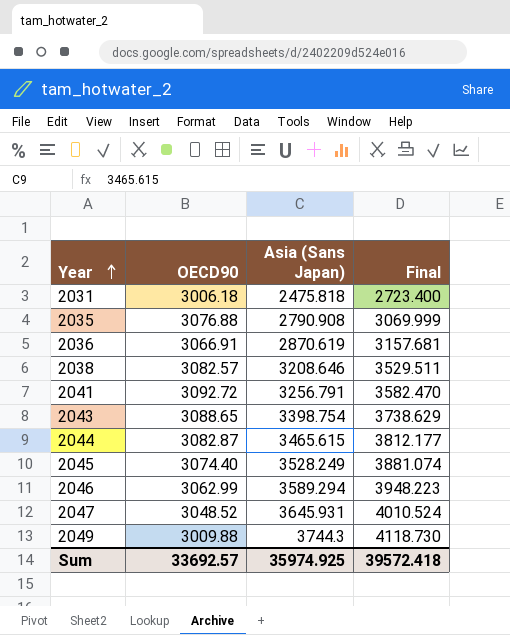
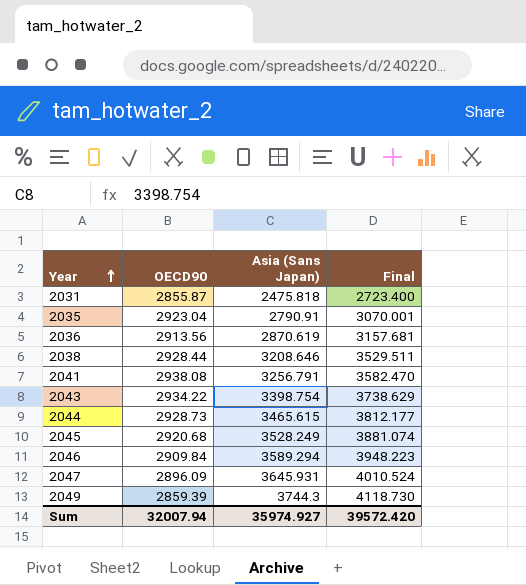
2031 | OECD90: 3006.18 -> 2855.87
2035 | OECD90: 3076.88 -> 2923.04
2035 | Asia (Sans Japan): 2790.908 -> 2790.91
2035 | Final: 3069.999 -> 3070.001
2036 | OECD90: 3066.91 -> 2913.56
2038 | OECD90: 3082.57 -> 2928.44
2041 | OECD90: 3092.72 -> 2938.08
2043 | OECD90: 3088.65 -> 2934.22
2044 | OECD90: 3082.87 -> 2928.73
2045 | OECD90: 3074.40 -> 2920.68
2046 | OECD90: 3062.99 -> 2909.84
2047 | OECD90: 3048.52 -> 2896.09
2049 | OECD90: 3009.88 -> 2859.39
Sum | OECD90: 33692.57 -> 32007.94
Sum | Asia (Sans Japan): 35974.925 -> 35974.927
Sum | Final: 39572.418 -> 39572.420

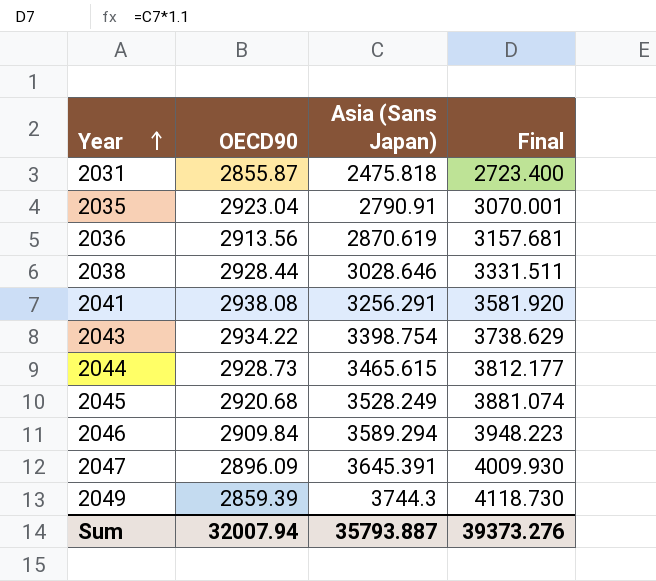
2038 | Asia (Sans Japan): 3208.646 -> 3028.646
2038 | Final: 3529.511 -> 3331.511
2041 | Asia (Sans Japan): 3256.791 -> 3256.291
2041 | Final: 3582.470 -> 3581.920
2047 | Asia (Sans Japan): 3645.931 -> 3645.391
2047 | Final: 4010.524 -> 4009.930
Sum | Asia (Sans Japan): 35974.927 -> 35793.887
Sum | Final: 39572.420 -> 39373.276

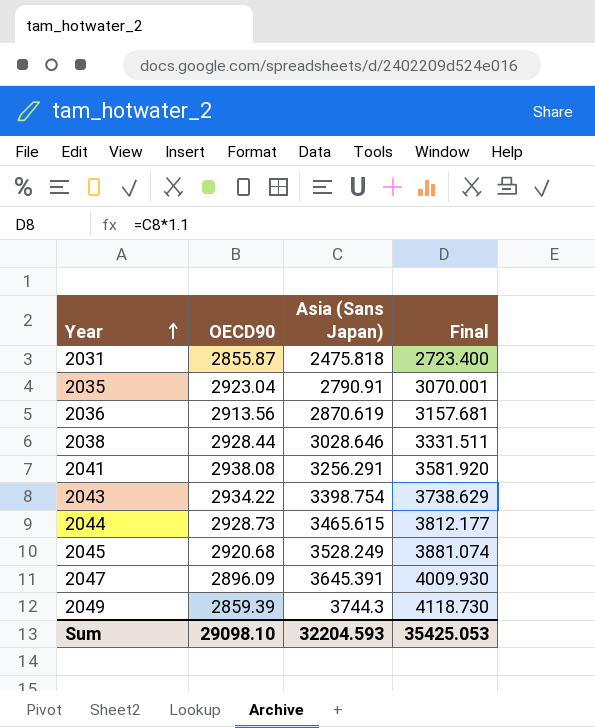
row 2046: 2909.84 | 3589.294 | 3948.223 -> none
Sum | OECD90: 32007.94 -> 29098.10
Sum | Asia (Sans Japan): 35793.887 -> 32204.593
Sum | Final: 39373.276 -> 35425.053

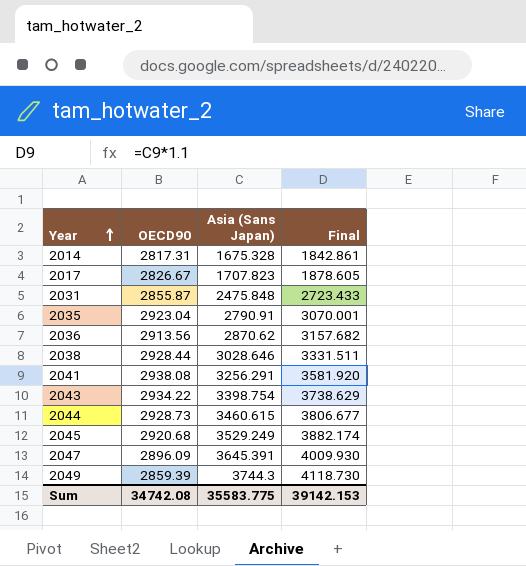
row 2014: none -> 2817.31 | 1675.328 | 1842.861
row 2017: none -> 2826.67 | 1707.823 | 1878.605
2031 | Asia (Sans Japan): 2475.818 -> 2475.848
2031 | Final: 2723.400 -> 2723.433
2036 | Asia (Sans Japan): 2870.619 -> 2870.62
2036 | Final: 3157.681 -> 3157.682
2044 | Asia (Sans Japan): 3465.615 -> 3460.615
2044 | Final: 3812.177 -> 3806.677
2045 | Asia (Sans Japan): 3528.249 -> 3529.249
2045 | Final: 3881.074 -> 3882.174
Sum | OECD90: 29098.10 -> 34742.08
Sum | Asia (Sans Japan): 32204.593 -> 35583.775
Sum | Final: 35425.053 -> 39142.153

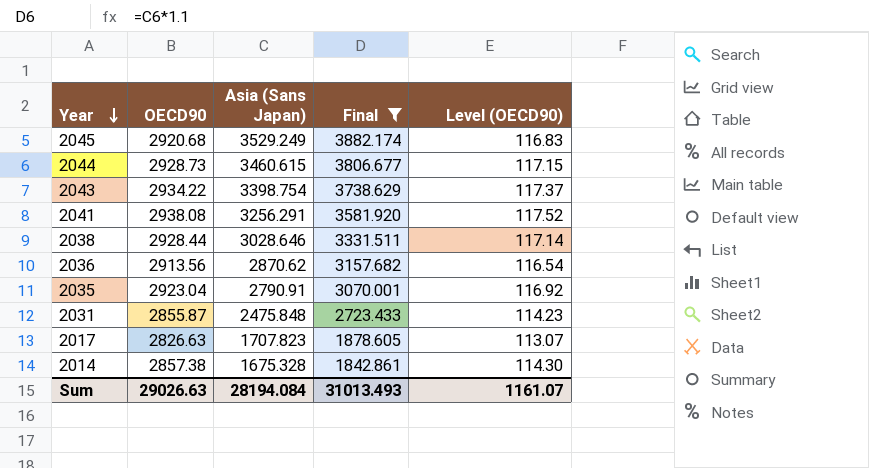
filter: none -> Final <= 3882.174
row order: Year ascending -> Year descending
column Level (OECD90) | formula: none -> [OECD90] * 0.04
2017 | OECD90: 2826.67 -> 2826.63
2014 | OECD90: 2817.31 -> 2857.38
Sum | OECD90: 34742.08 -> 29026.63
Sum | Asia (Sans Japan): 35583.775 -> 28194.084
Sum | Final: 39142.153 -> 31013.493

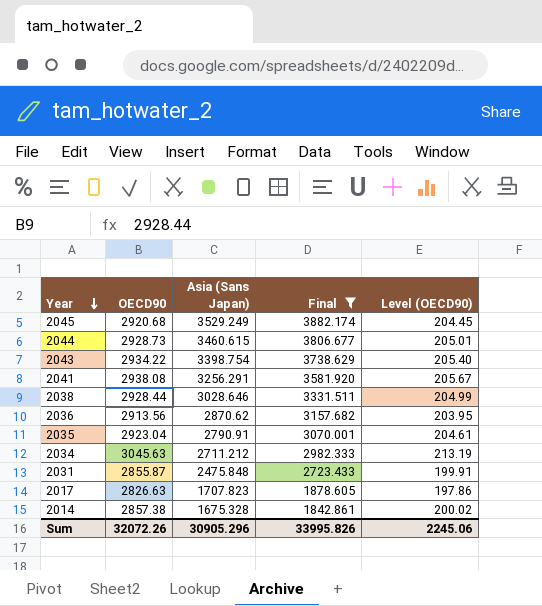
column Level (OECD90) | formula: [OECD90] * 0.04 -> [OECD90] * 0.07
row 2034: none -> 3045.63 | 2711.212 | 2982.333 | 213.19
Sum | OECD90: 29026.63 -> 32072.26
Sum | Asia (Sans Japan): 28194.084 -> 30905.296
Sum | Final: 31013.493 -> 33995.826
Sum | Level (OECD90): 1161.07 -> 2245.06

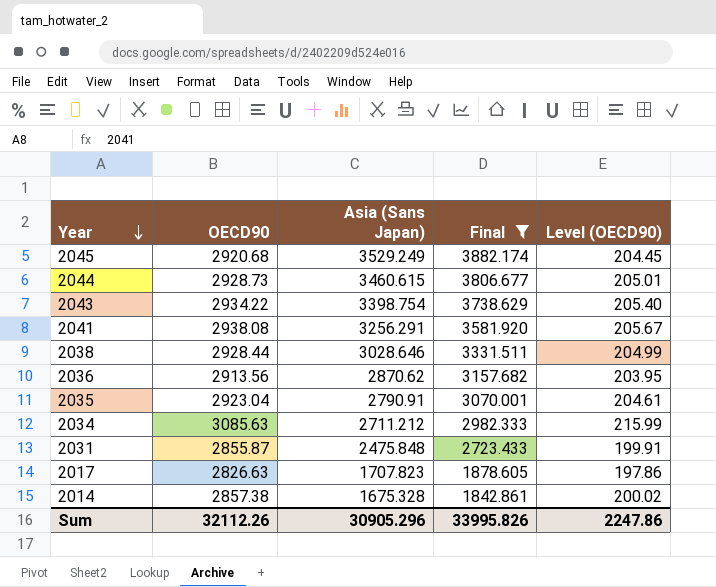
2034 | OECD90: 3045.63 -> 3085.63
2034 | Level (OECD90): 213.19 -> 215.99
Sum | OECD90: 32072.26 -> 32112.26
Sum | Level (OECD90): 2245.06 -> 2247.86

